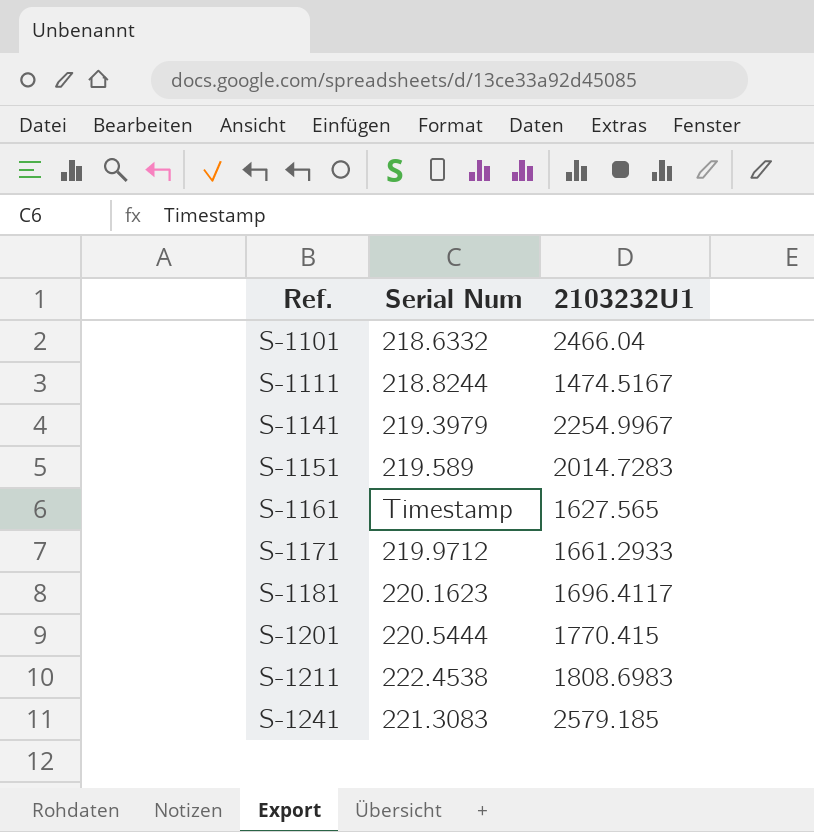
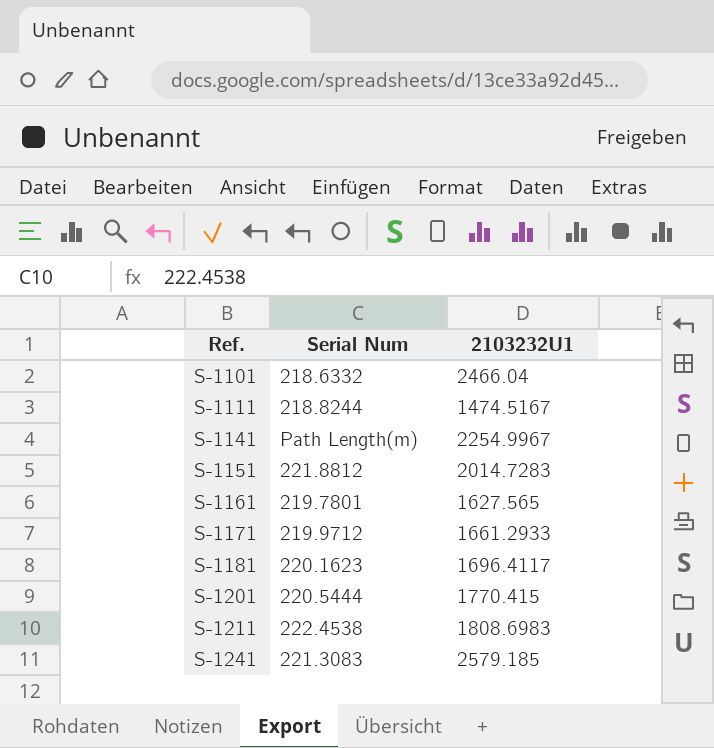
S-1141 | Serial Num: 219.3979 -> Path Length(m)
S-1151 | Serial Num: 219.589 -> 221.8812
S-1161 | Serial Num: Timestamp -> 219.7801

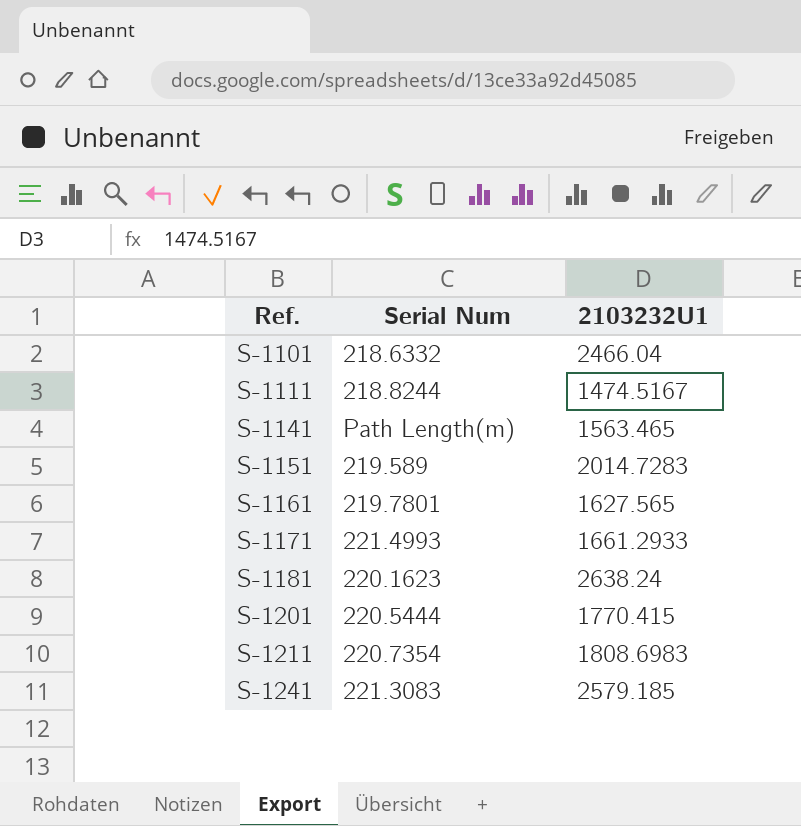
S-1141 | 2103232U1: 2254.9967 -> 1563.465
S-1151 | Serial Num: 221.8812 -> 219.589
S-1171 | Serial Num: 219.9712 -> 221.4993
S-1181 | 2103232U1: 1696.4117 -> 2638.24
S-1211 | Serial Num: 222.4538 -> 220.7354

